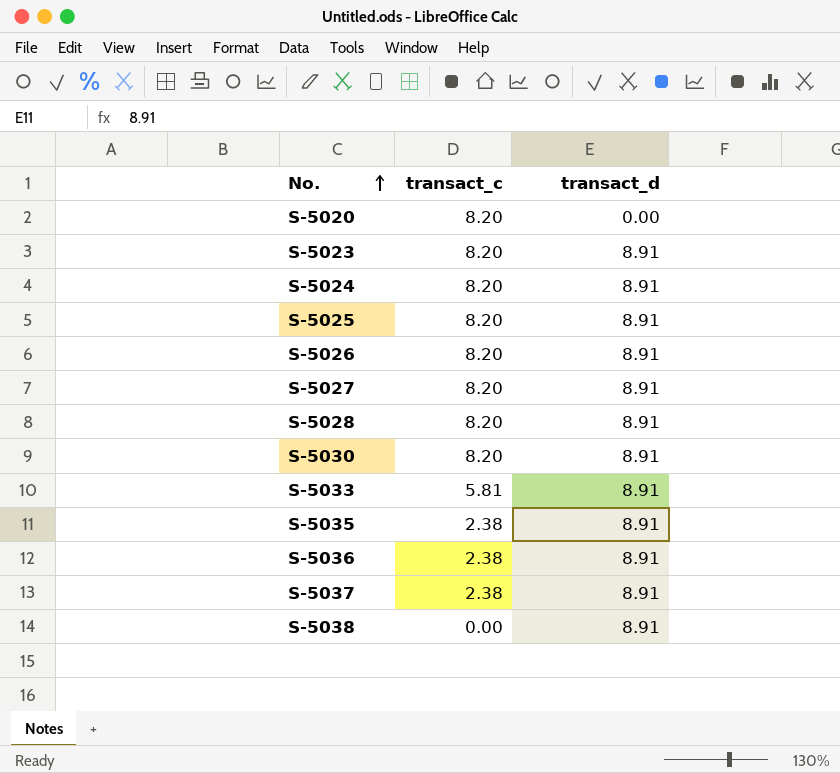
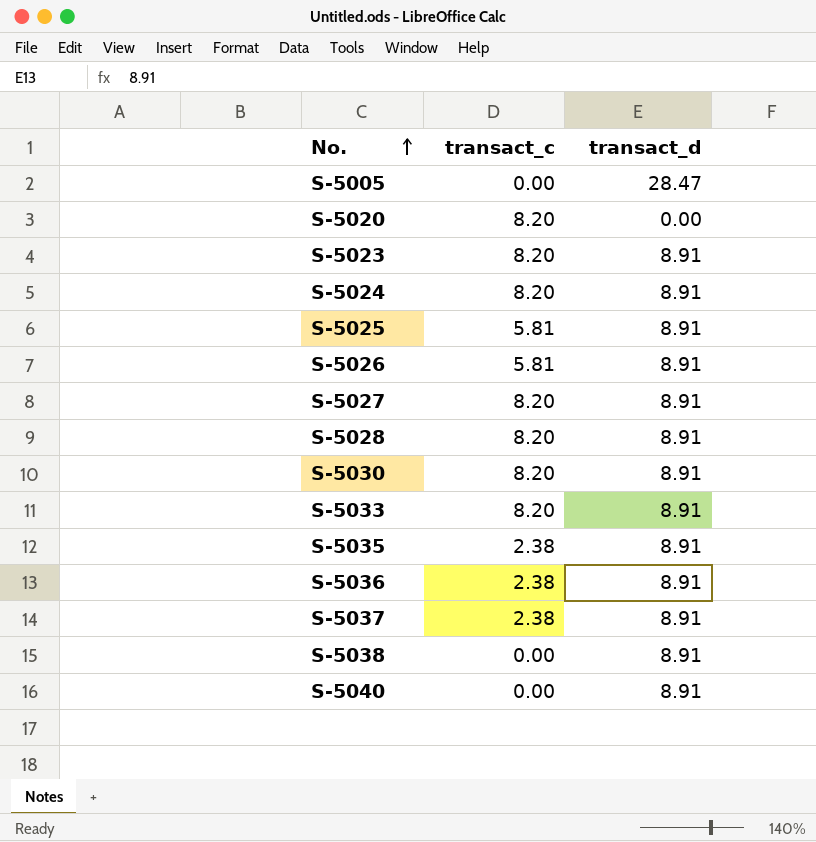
row S-5005: none -> 0.00 | 28.47
S-5025 | transact_c: 8.20 -> 5.81
S-5026 | transact_c: 8.20 -> 5.81
S-5033 | transact_c: 5.81 -> 8.20
row S-5040: none -> 0.00 | 8.91

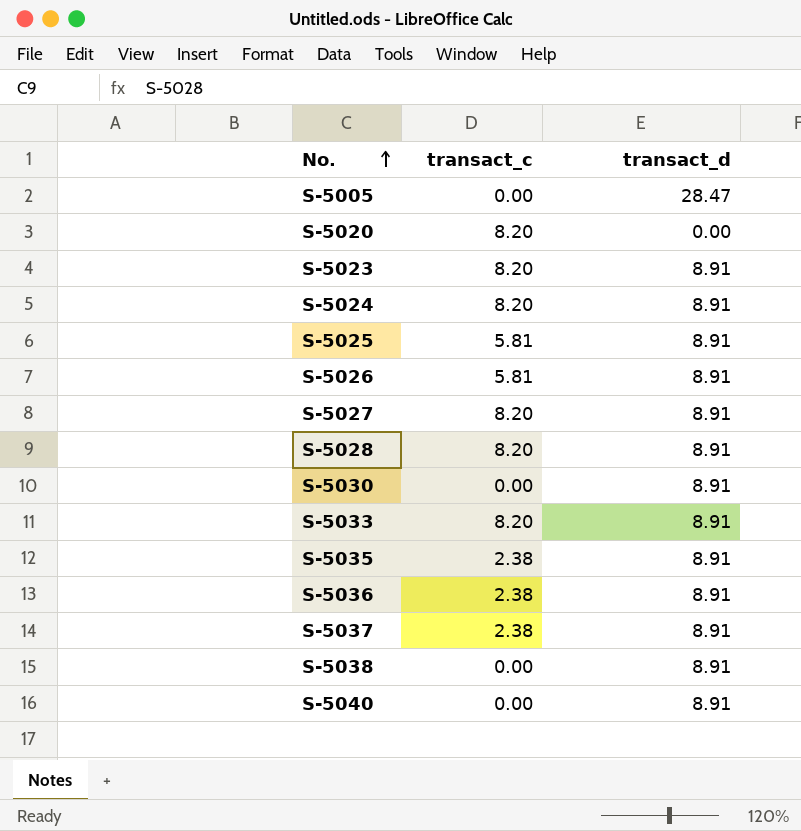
S-5030 | transact_c: 8.20 -> 0.00

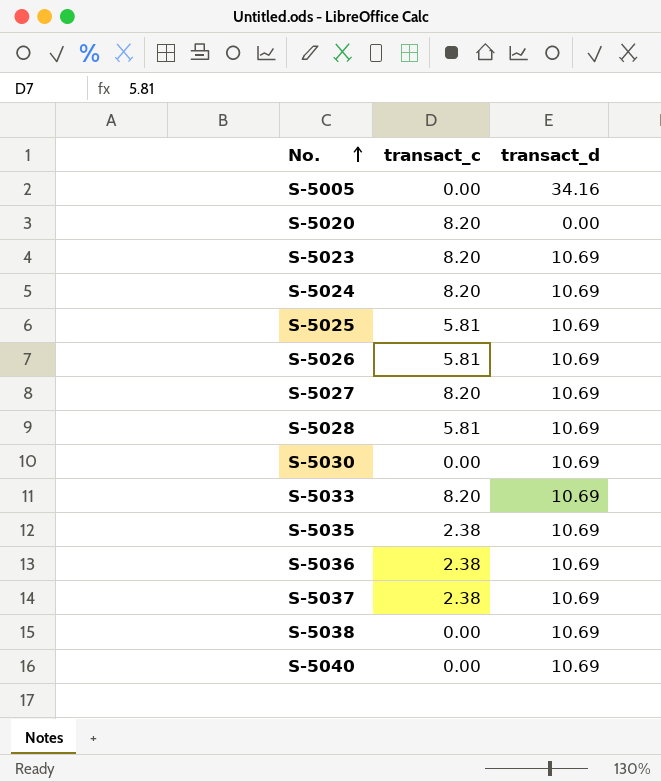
S-5005 | transact_d: 28.47 -> 34.16
S-5023 | transact_d: 8.91 -> 10.69
S-5024 | transact_d: 8.91 -> 10.69
S-5025 | transact_d: 8.91 -> 10.69
S-5026 | transact_d: 8.91 -> 10.69
S-5027 | transact_d: 8.91 -> 10.69
S-5028 | transact_c: 8.20 -> 5.81
S-5028 | transact_d: 8.91 -> 10.69
S-5030 | transact_d: 8.91 -> 10.69
S-5033 | transact_d: 8.91 -> 10.69
S-5035 | transact_d: 8.91 -> 10.69
S-5036 | transact_d: 8.91 -> 10.69
S-5037 | transact_d: 8.91 -> 10.69
S-5038 | transact_d: 8.91 -> 10.69
S-5040 | transact_d: 8.91 -> 10.69

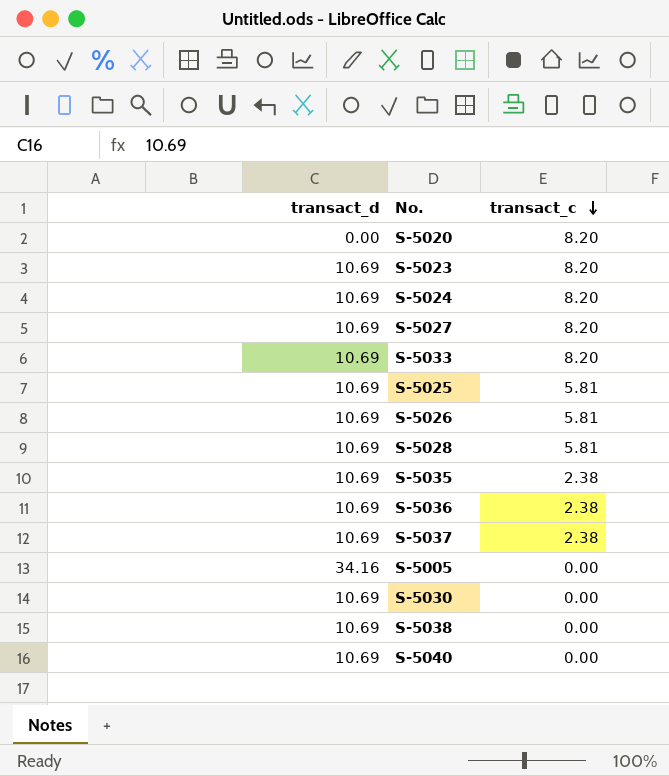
row order: No. ascending -> transact_c descending
column transact_d | position: 3 -> 1

